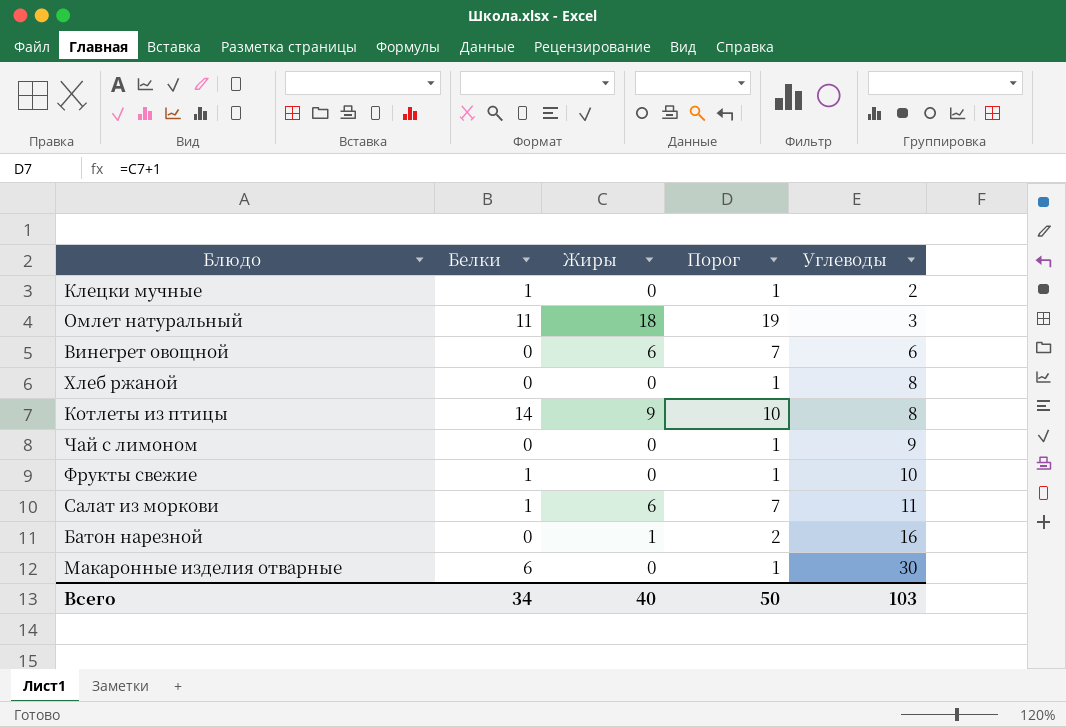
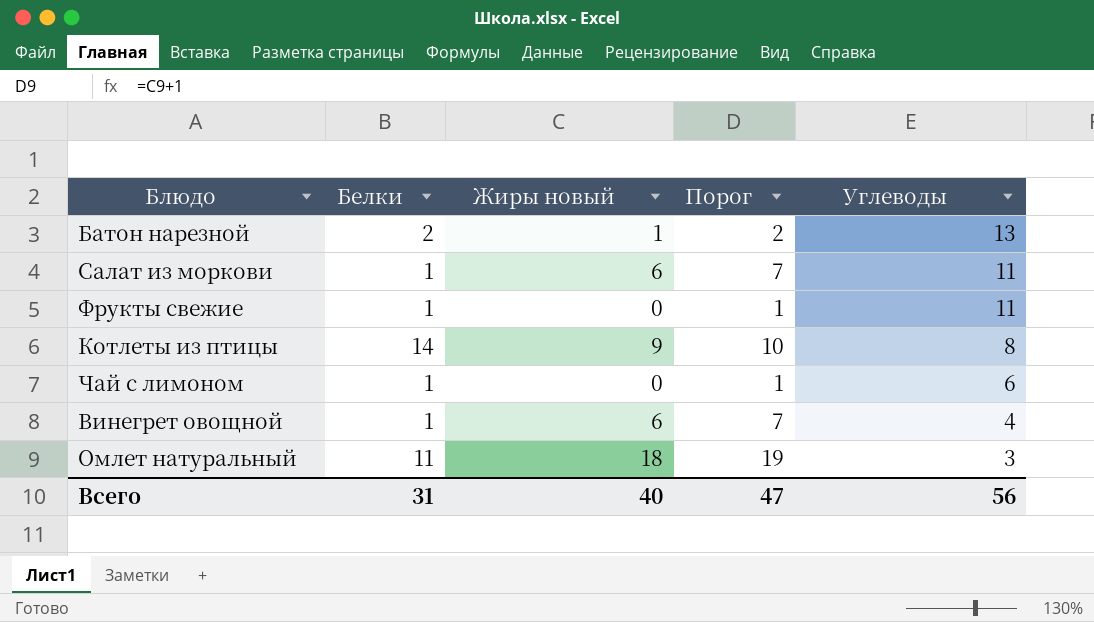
row order: Углеводы ascending -> Углеводы descending
column name: Жиры -> Жиры новый
row Клецки мучные: 1 | 0 | 1 | 2 -> none
row Хлеб ржаной: 0 | 0 | 1 | 8 -> none
row Макаронные изделия отварные: 6 | 0 | 1 | 30 -> none
Батон нарезной | Белки: 0 -> 2
Батон нарезной | Углеводы: 16 -> 13
Фрукты свежие | Углеводы: 10 -> 11
Чай с лимоном | Белки: 0 -> 1
Чай с лимоном | Углеводы: 9 -> 6
Винегрет овощной | Белки: 0 -> 1
Винегрет овощной | Углеводы: 6 -> 4
Всего | Белки: 34 -> 31
Всего | Порог: 50 -> 47
Всего | Углеводы: 103 -> 56

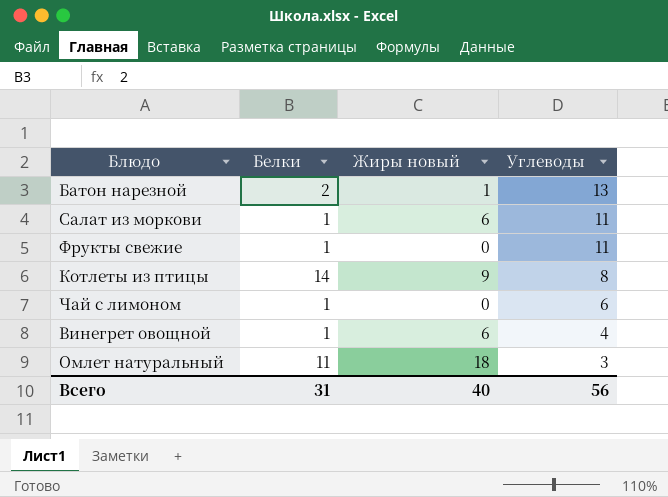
column Порог | formula: [Жиры новый] + 1 -> none

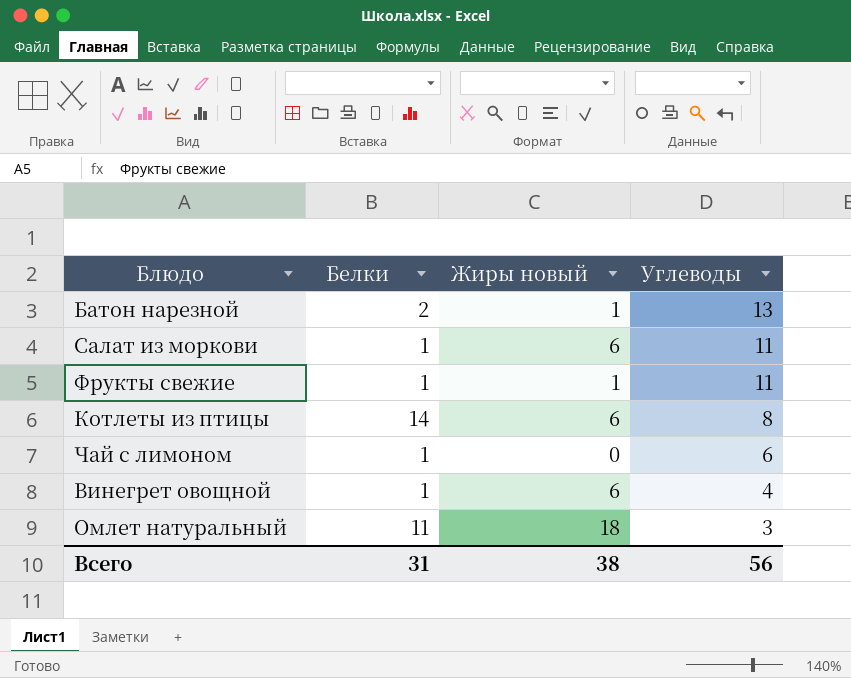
Фрукты свежие | Жиры новый: 0 -> 1
Котлеты из птицы | Жиры новый: 9 -> 6
Всего | Жиры новый: 40 -> 38

